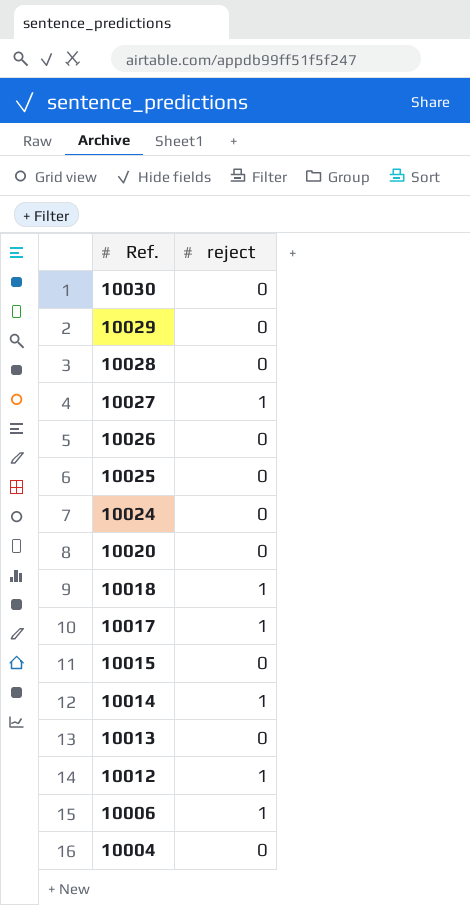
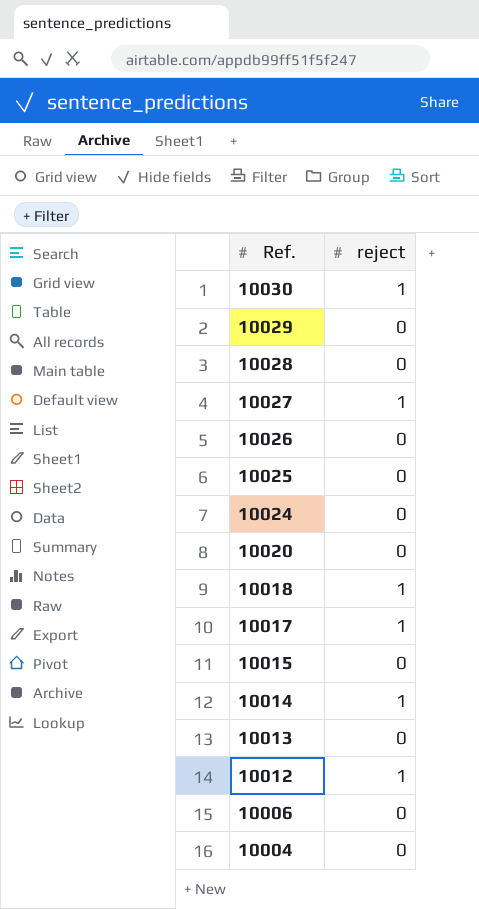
10030 | reject: 0 -> 1
10006 | reject: 1 -> 0

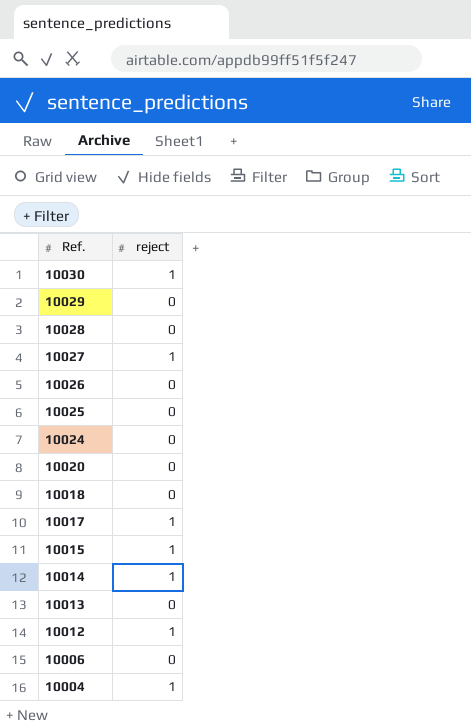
10018 | reject: 1 -> 0
10015 | reject: 0 -> 1
10004 | reject: 0 -> 1

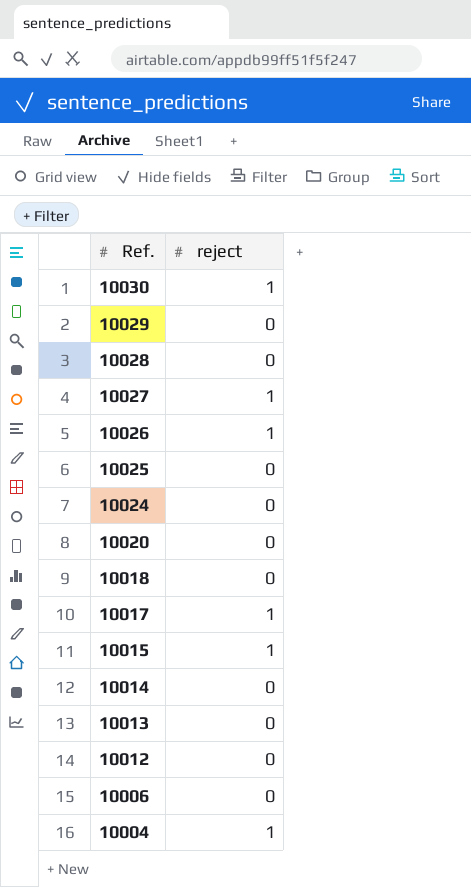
10026 | reject: 0 -> 1
10014 | reject: 1 -> 0
10012 | reject: 1 -> 0

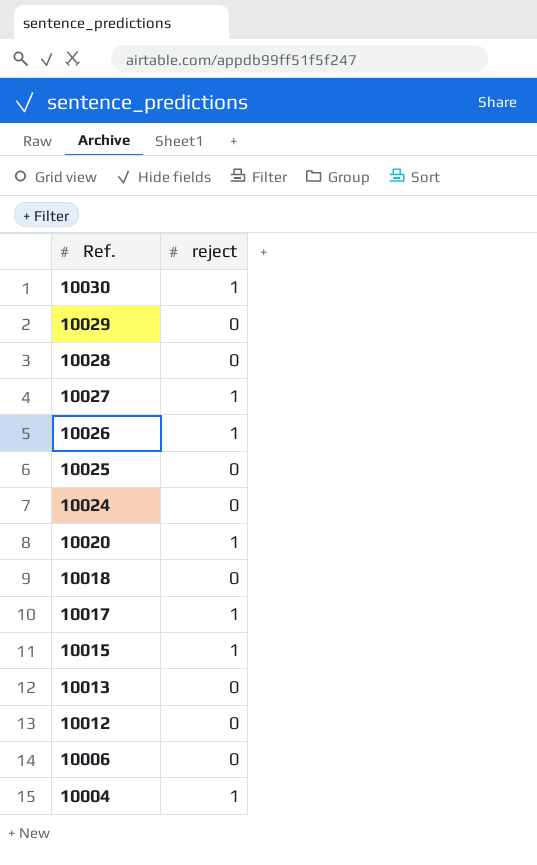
row 10014: 0 -> none
10020 | reject: 0 -> 1

